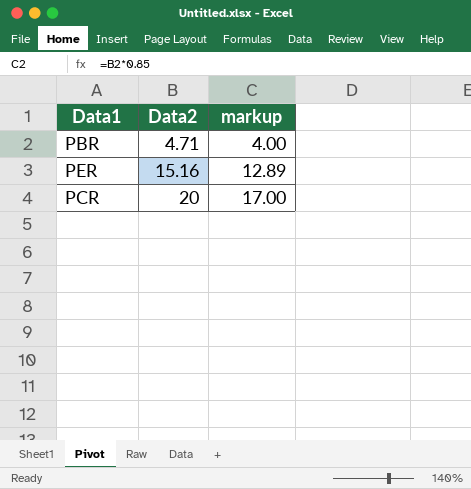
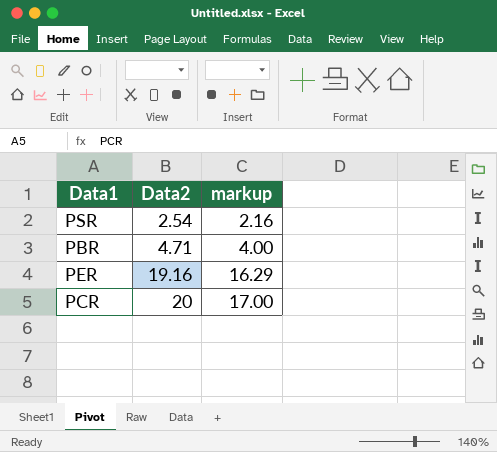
row PSR: none -> 2.54 | 2.16
PER | Data2: 15.16 -> 19.16
PER | markup: 12.89 -> 16.29

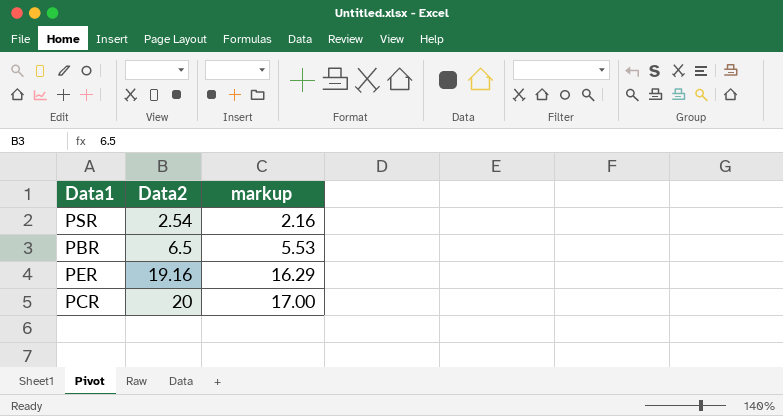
PBR | Data2: 4.71 -> 6.5
PBR | markup: 4.00 -> 5.53

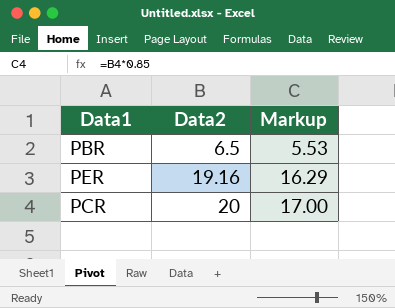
column name: markup -> Markup
row PSR: 2.54 | 2.16 -> none

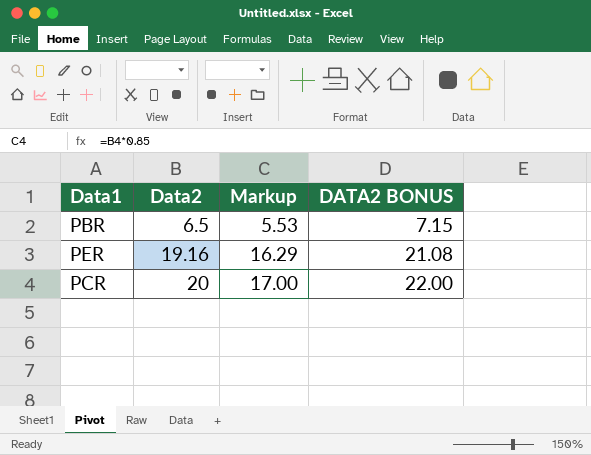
column DATA2 BONUS | formula: none -> [Data2] * 1.1

